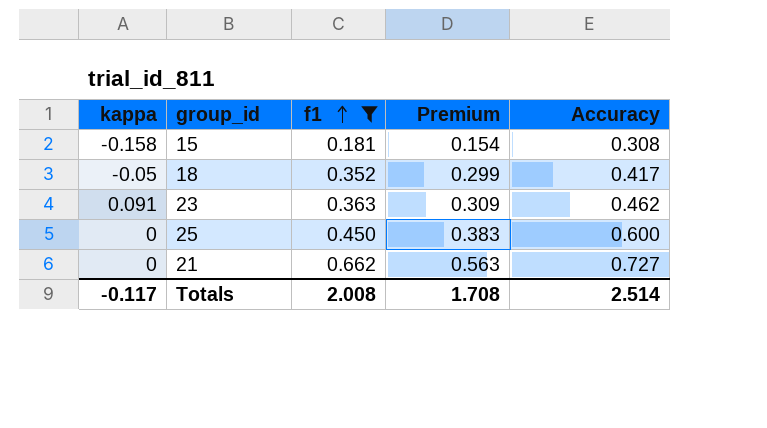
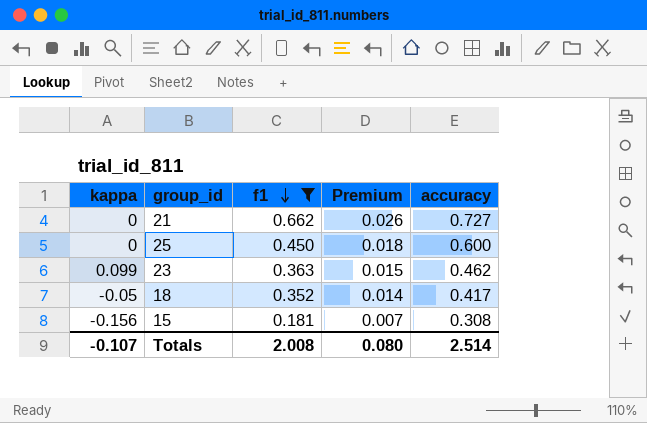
row order: f1 ascending -> f1 descending
column Premium | formula: [f1] * 0.85 -> [f1] * 0.04
column name: Accuracy -> accuracy
23 | kappa: 0.091 -> 0.099
15 | kappa: -0.158 -> -0.156
Totals | kappa: -0.117 -> -0.107
Totals | Premium: 1.708 -> 0.080

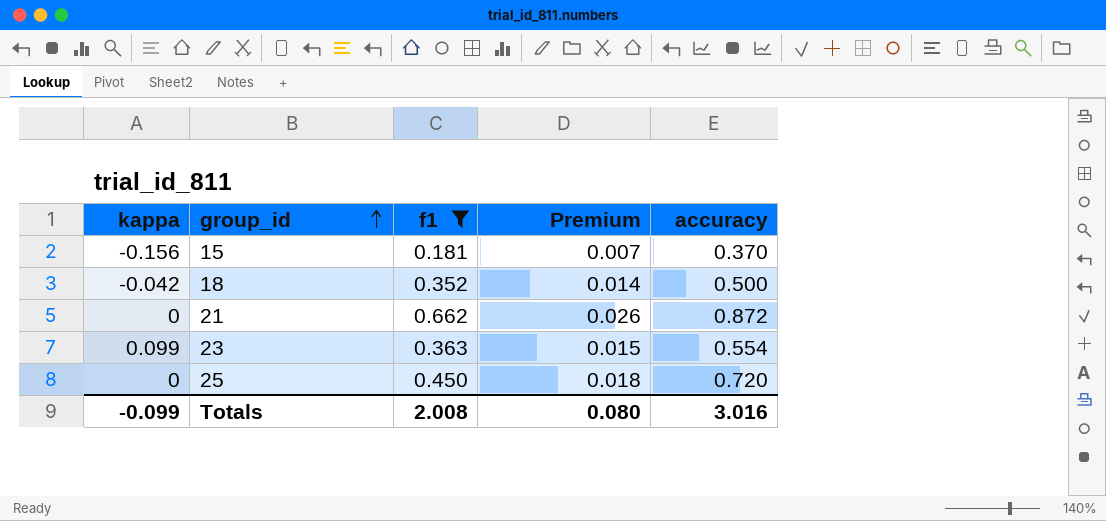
row order: f1 descending -> group_id ascending
15 | accuracy: 0.308 -> 0.370
18 | kappa: -0.05 -> -0.042
18 | accuracy: 0.417 -> 0.500
21 | accuracy: 0.727 -> 0.872
23 | accuracy: 0.462 -> 0.554
25 | accuracy: 0.600 -> 0.720
Totals | kappa: -0.107 -> -0.099
Totals | accuracy: 2.514 -> 3.016

